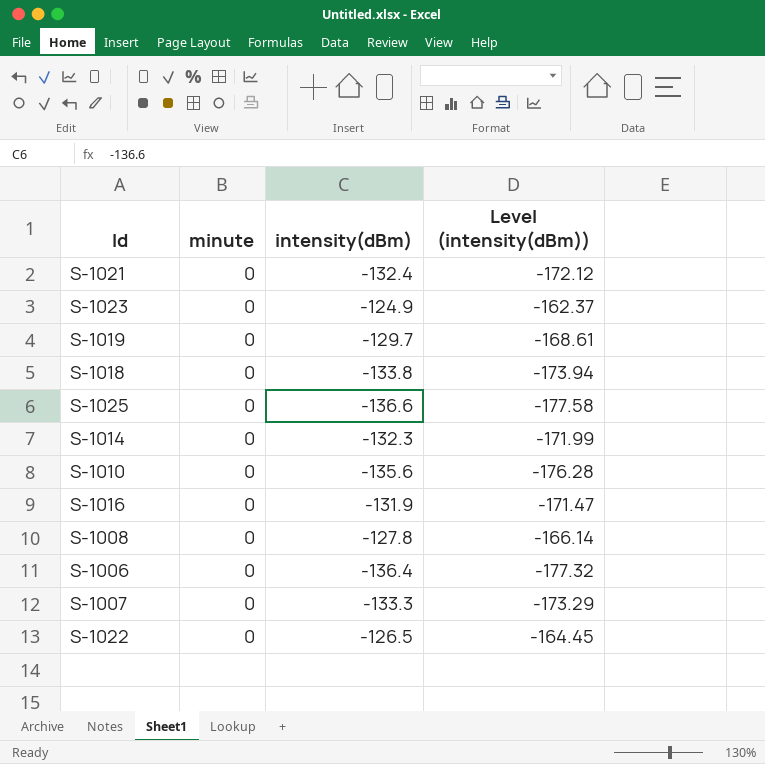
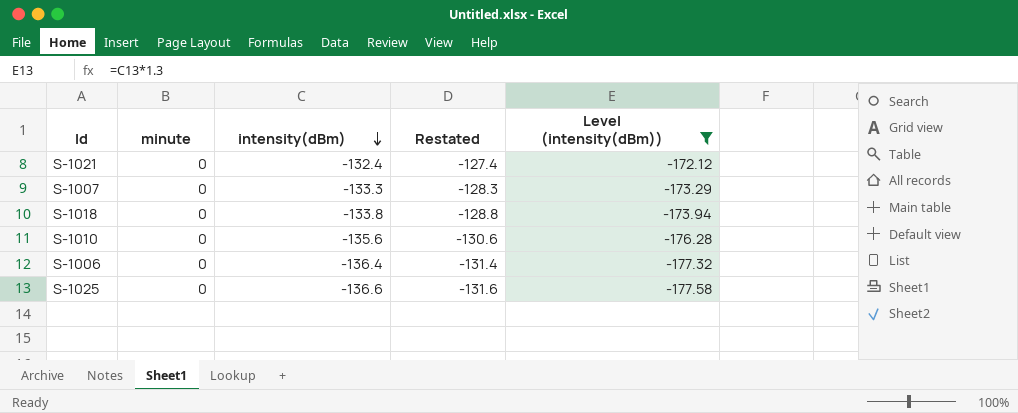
filter: none -> Level (intensity(dBm)) <= -172.12
row order: none -> intensity(dBm) descending
column Restated | formula: none -> [intensity(dBm)] + 5

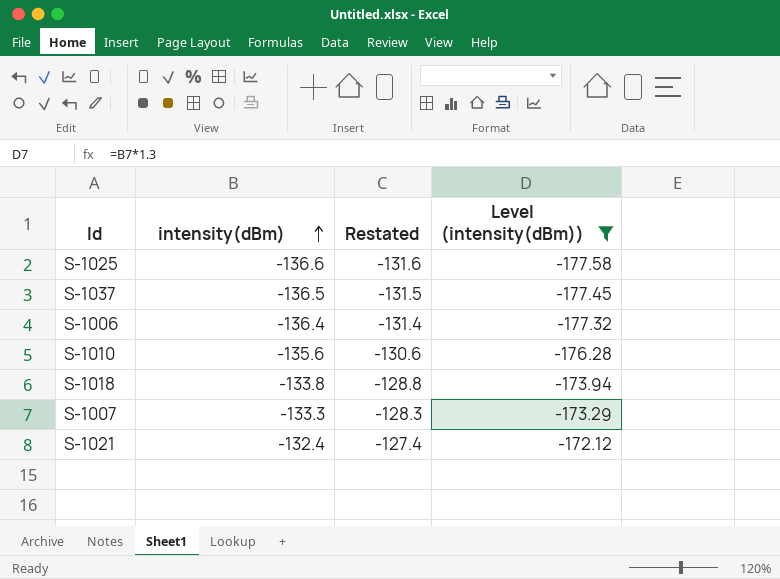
row order: intensity(dBm) descending -> intensity(dBm) ascending
column minute | position: 2 -> none
row S-1037: none -> -136.5 | -131.5 | -177.45

